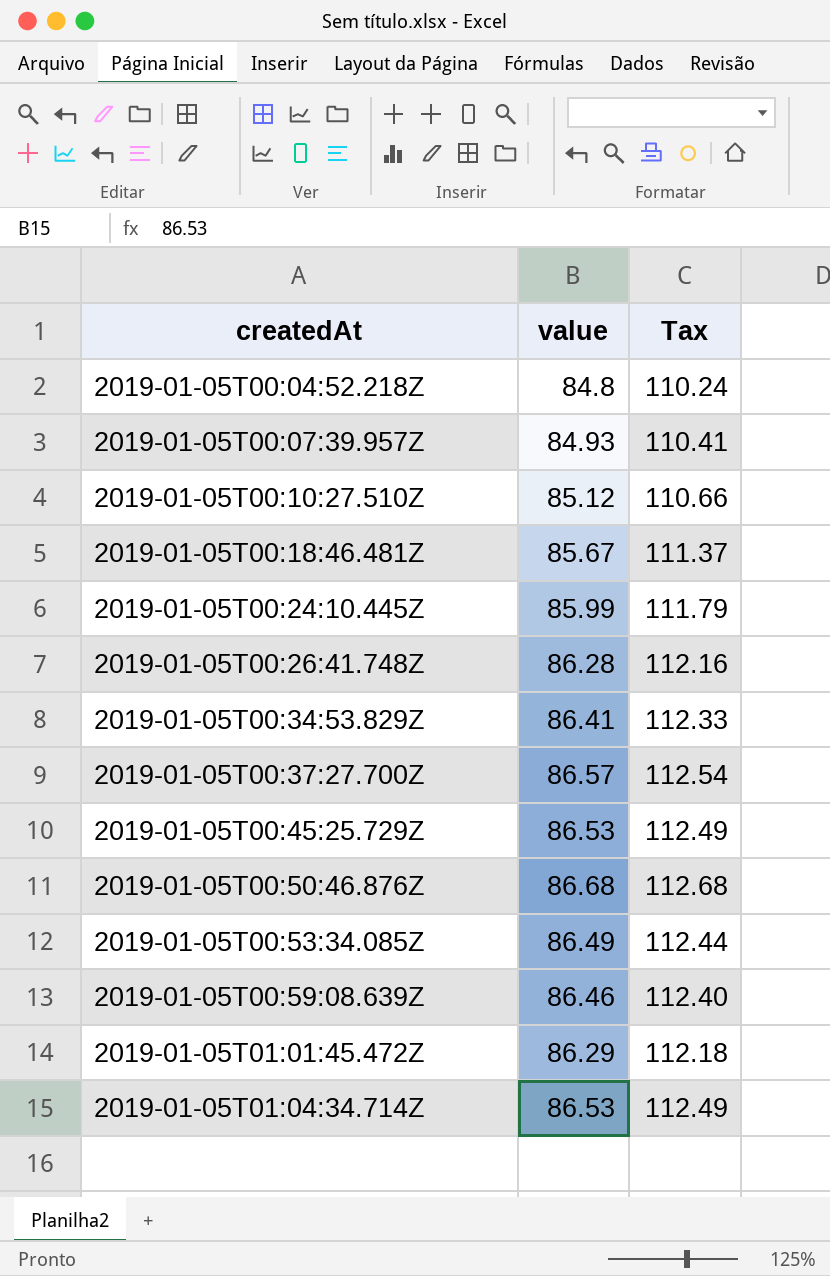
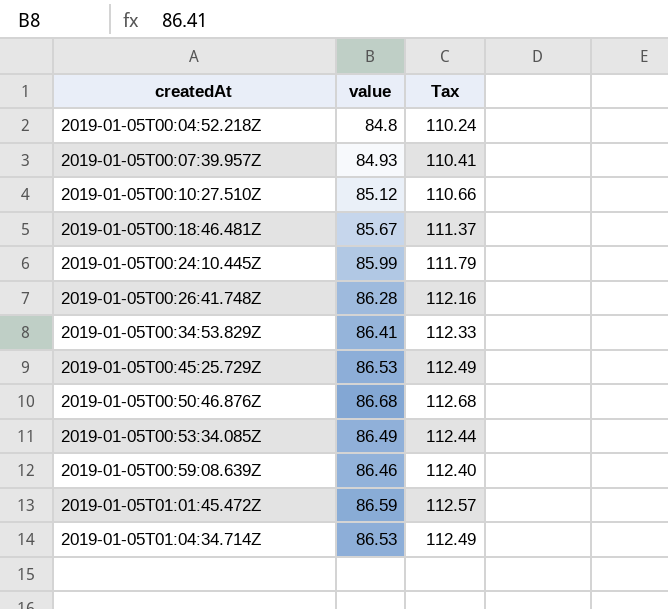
row 2019-01-05T00:37:27.700Z: 86.57 | 112.54 -> none
2019-01-05T01:01:45.472Z | value: 86.29 -> 86.59
2019-01-05T01:01:45.472Z | Tax: 112.18 -> 112.57

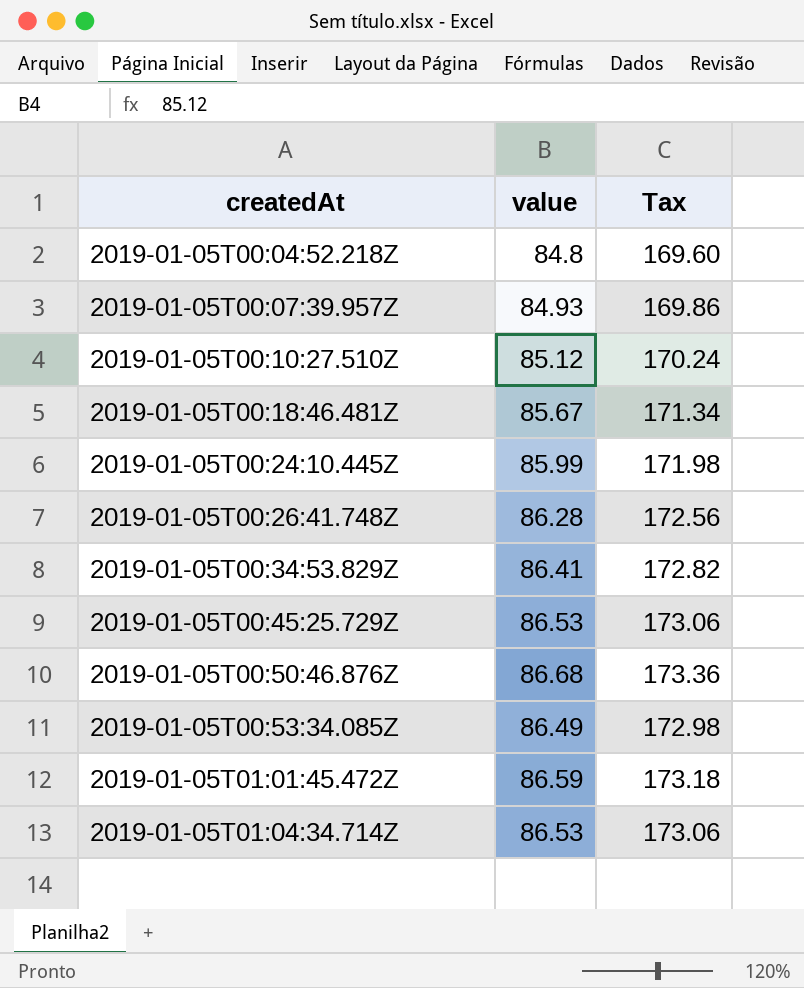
column Tax | formula: [value] * 1.3 -> [value] * 2
row 2019-01-05T00:59:08.639Z: 86.46 | 112.40 -> none

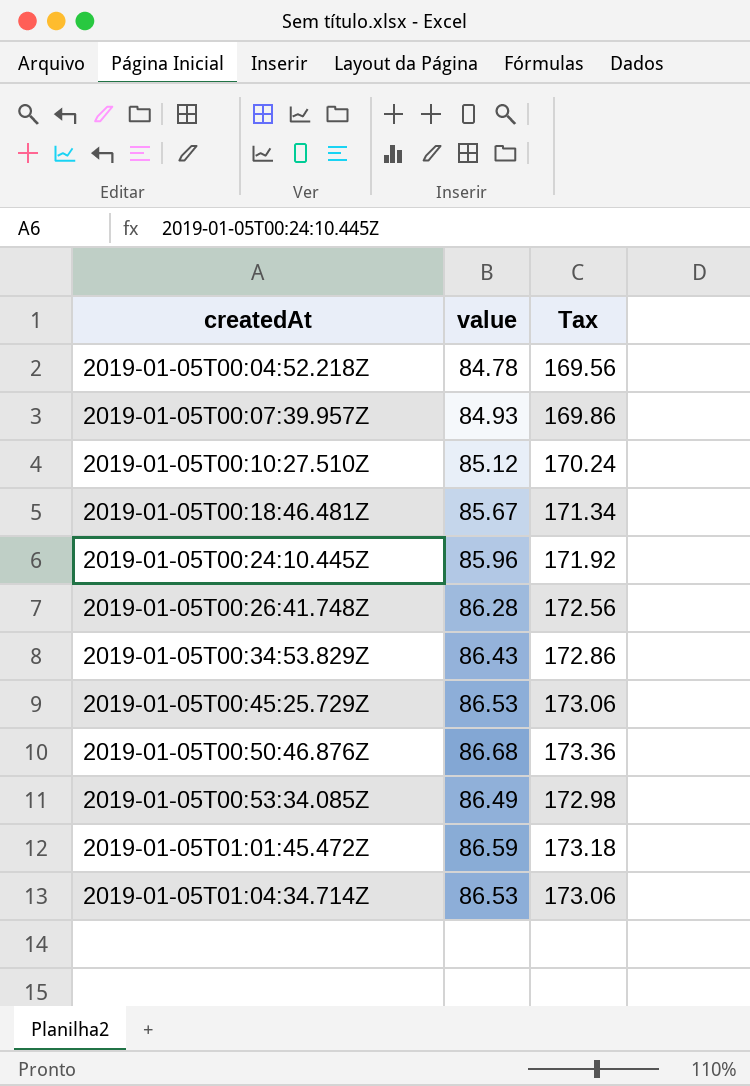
2019-01-05T00:04:52.218Z | value: 84.8 -> 84.78
2019-01-05T00:04:52.218Z | Tax: 169.60 -> 169.56
2019-01-05T00:24:10.445Z | value: 85.99 -> 85.96
2019-01-05T00:24:10.445Z | Tax: 171.98 -> 171.92
2019-01-05T00:34:53.829Z | value: 86.41 -> 86.43
2019-01-05T00:34:53.829Z | Tax: 172.82 -> 172.86

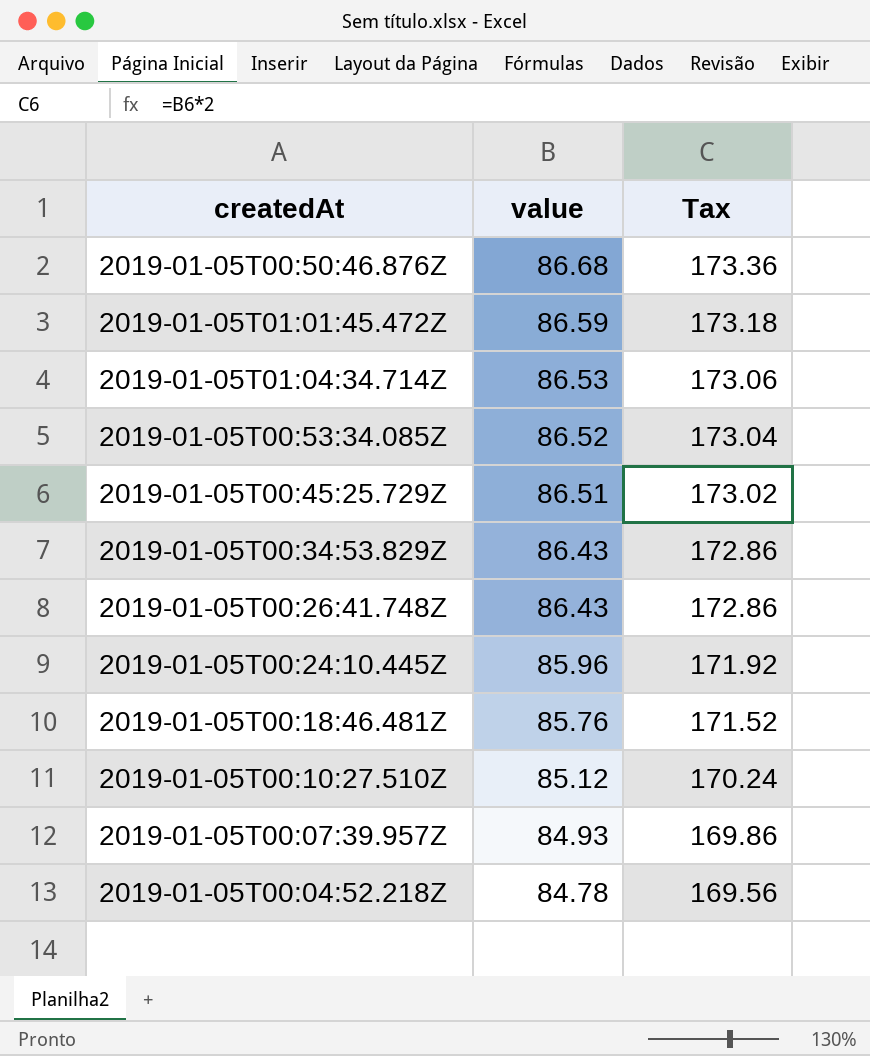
row order: createdAt ascending -> value descending
2019-01-05T00:53:34.085Z | value: 86.49 -> 86.52
2019-01-05T00:53:34.085Z | Tax: 172.98 -> 173.04
2019-01-05T00:45:25.729Z | value: 86.53 -> 86.51
2019-01-05T00:45:25.729Z | Tax: 173.06 -> 173.02
2019-01-05T00:26:41.748Z | value: 86.28 -> 86.43
2019-01-05T00:26:41.748Z | Tax: 172.56 -> 172.86
2019-01-05T00:18:46.481Z | value: 85.67 -> 85.76
2019-01-05T00:18:46.481Z | Tax: 171.34 -> 171.52

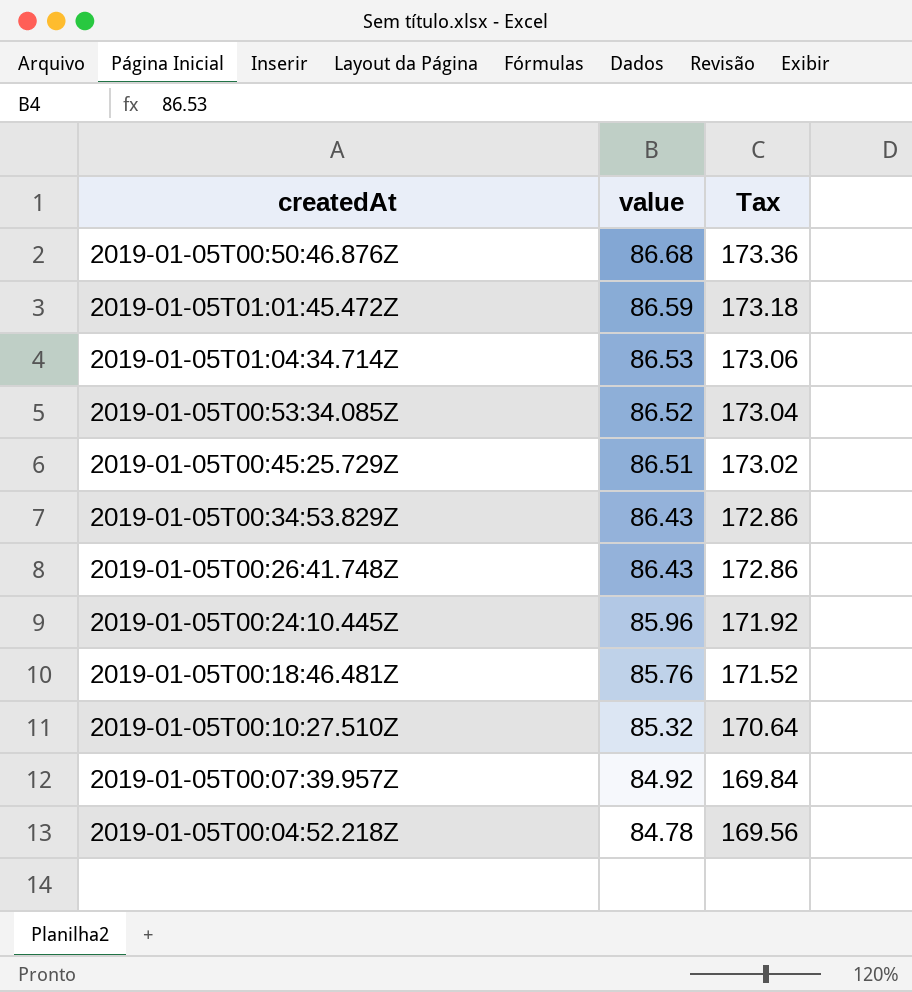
2019-01-05T00:10:27.510Z | value: 85.12 -> 85.32
2019-01-05T00:10:27.510Z | Tax: 170.24 -> 170.64
2019-01-05T00:07:39.957Z | value: 84.93 -> 84.92
2019-01-05T00:07:39.957Z | Tax: 169.86 -> 169.84

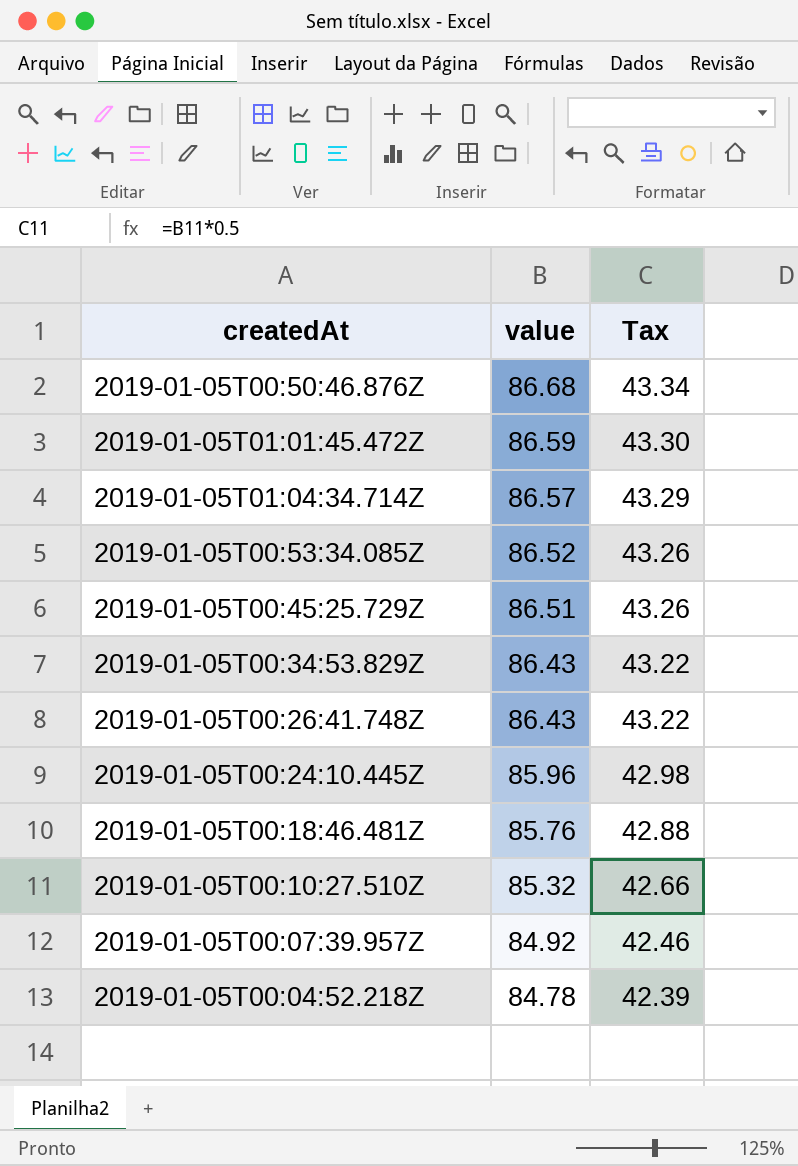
column Tax | formula: [value] * 2 -> [value] * 0.5
2019-01-05T01:04:34.714Z | value: 86.53 -> 86.57

